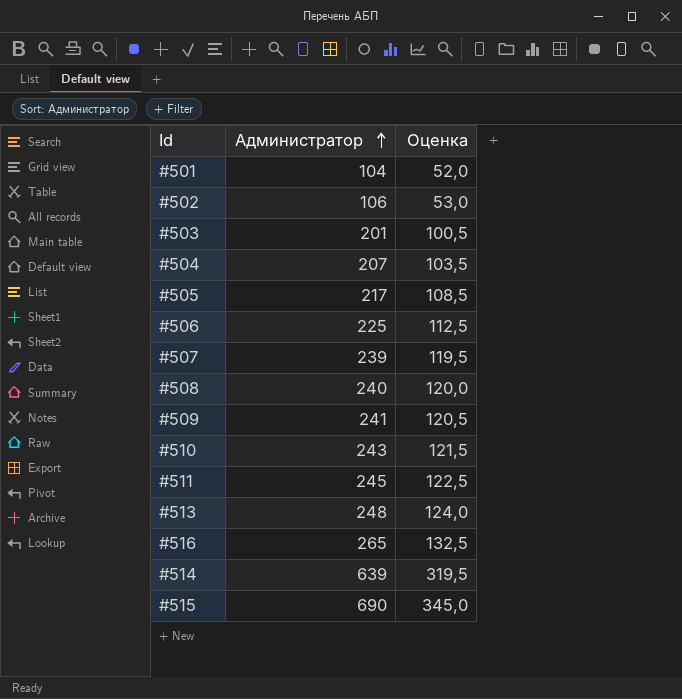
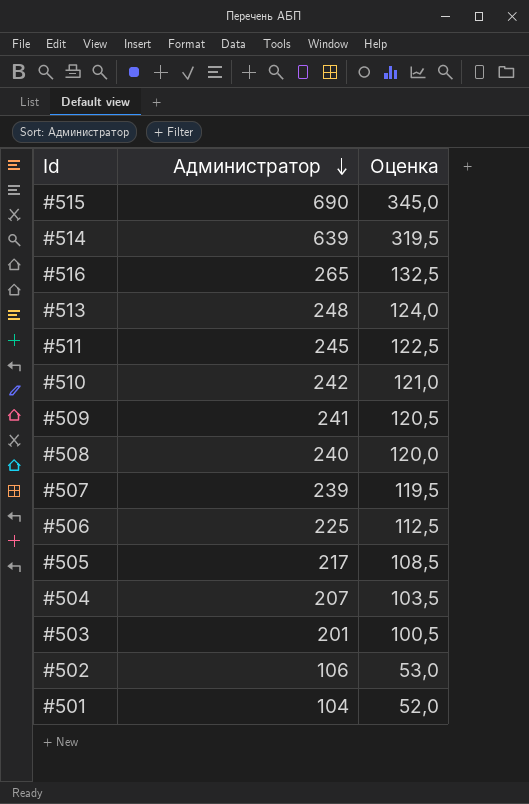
row order: Администратор ascending -> Администратор descending
#510 | Администратор: 243 -> 242
#510 | Оценка: 121,5 -> 121,0

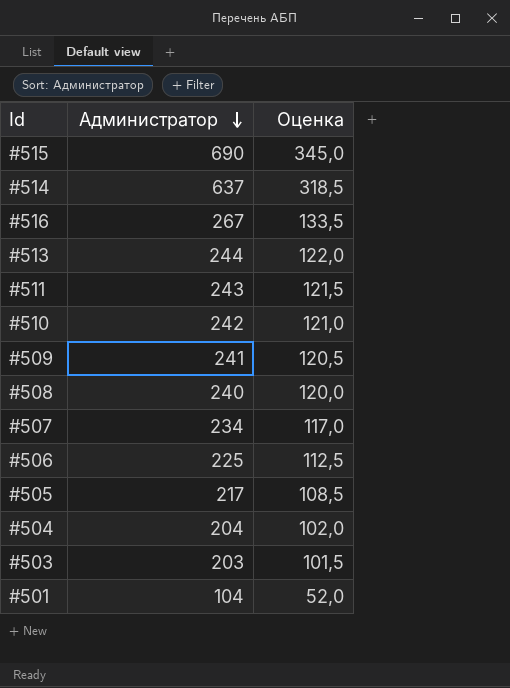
row #502: 106 | 53,0 -> none
#514 | Администратор: 639 -> 637
#514 | Оценка: 319,5 -> 318,5
#516 | Администратор: 265 -> 267
#516 | Оценка: 132,5 -> 133,5
#513 | Администратор: 248 -> 244
#513 | Оценка: 124,0 -> 122,0
#511 | Администратор: 245 -> 243
#511 | Оценка: 122,5 -> 121,5
#507 | Администратор: 239 -> 234
#507 | Оценка: 119,5 -> 117,0
#504 | Администратор: 207 -> 204
#504 | Оценка: 103,5 -> 102,0
#503 | Администратор: 201 -> 203
#503 | Оценка: 100,5 -> 101,5

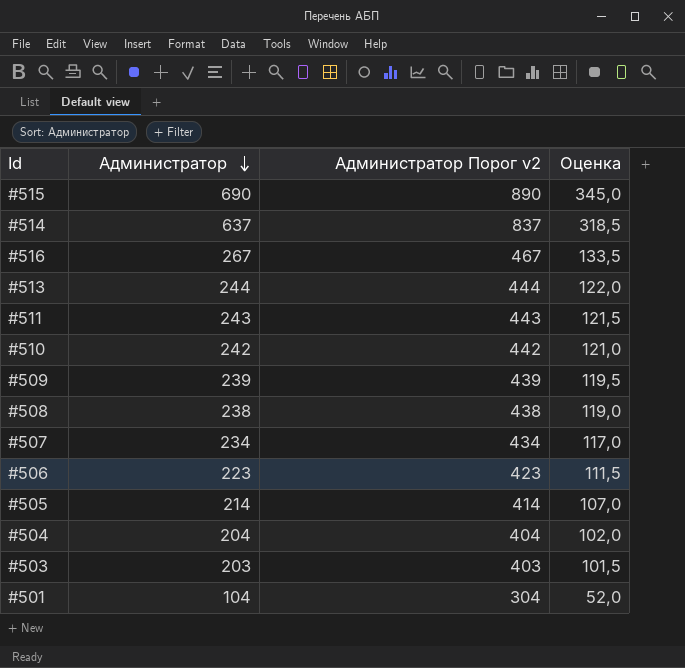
column Администратор Порог v2 | formula: none -> [Администратор] + 200
#509 | Администратор: 241 -> 239
#509 | Оценка: 120,5 -> 119,5
#508 | Администратор: 240 -> 238
#508 | Оценка: 120,0 -> 119,0
#506 | Администратор: 225 -> 223
#506 | Оценка: 112,5 -> 111,5
#505 | Администратор: 217 -> 214
#505 | Оценка: 108,5 -> 107,0

